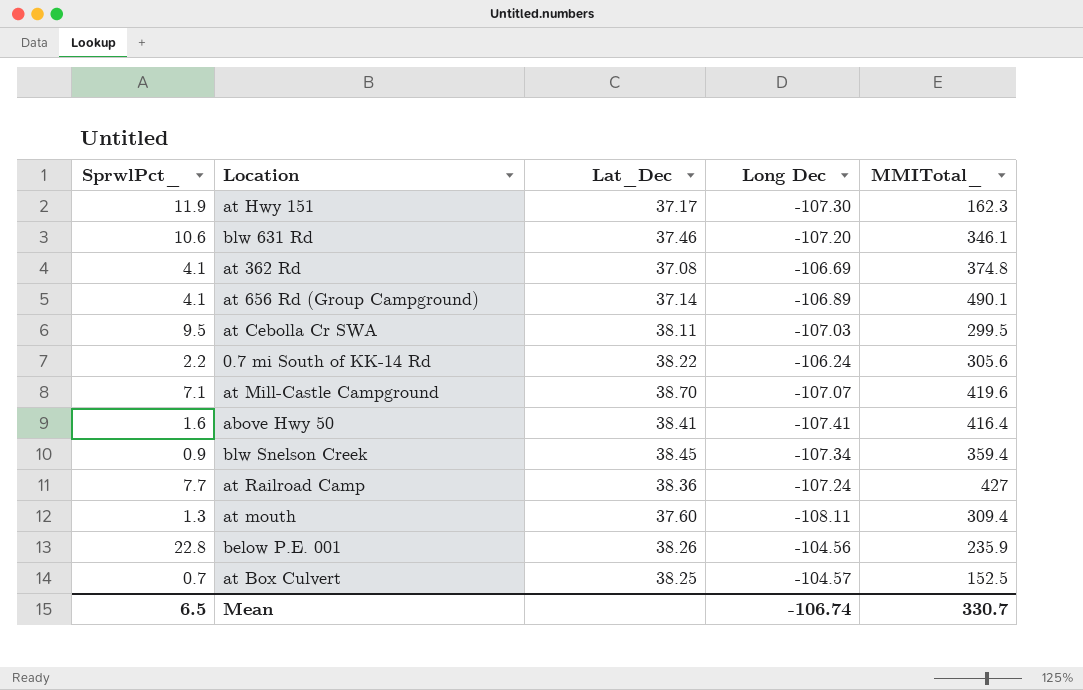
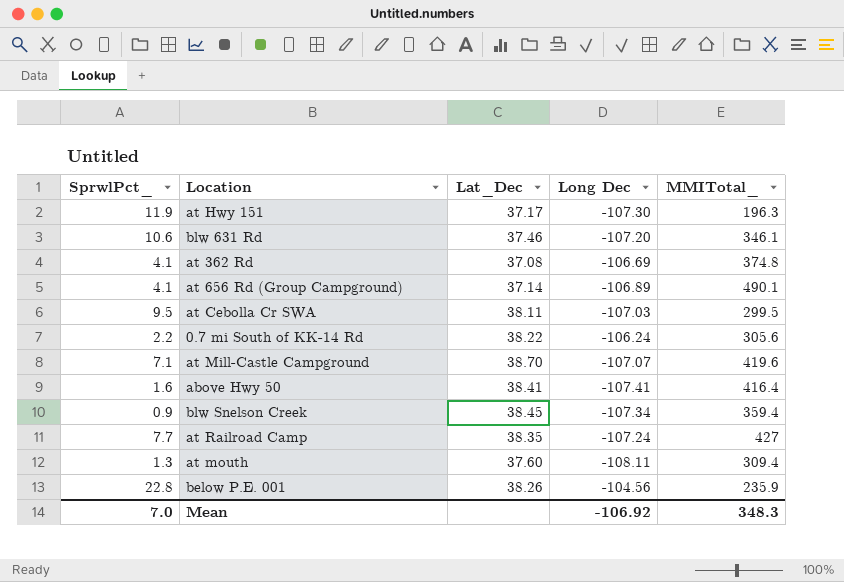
row at Box Culvert: 0.7 | 38.25 | -104.57 | 152.5 -> none
at Hwy 151 | MMITotal_: 162.3 -> 196.3
at Railroad Camp | Lat_Dec: 38.36 -> 38.35
Mean | SprwlPct_: 6.5 -> 7.0
Mean | Long Dec: -106.74 -> -106.92
Mean | MMITotal_: 330.7 -> 348.3

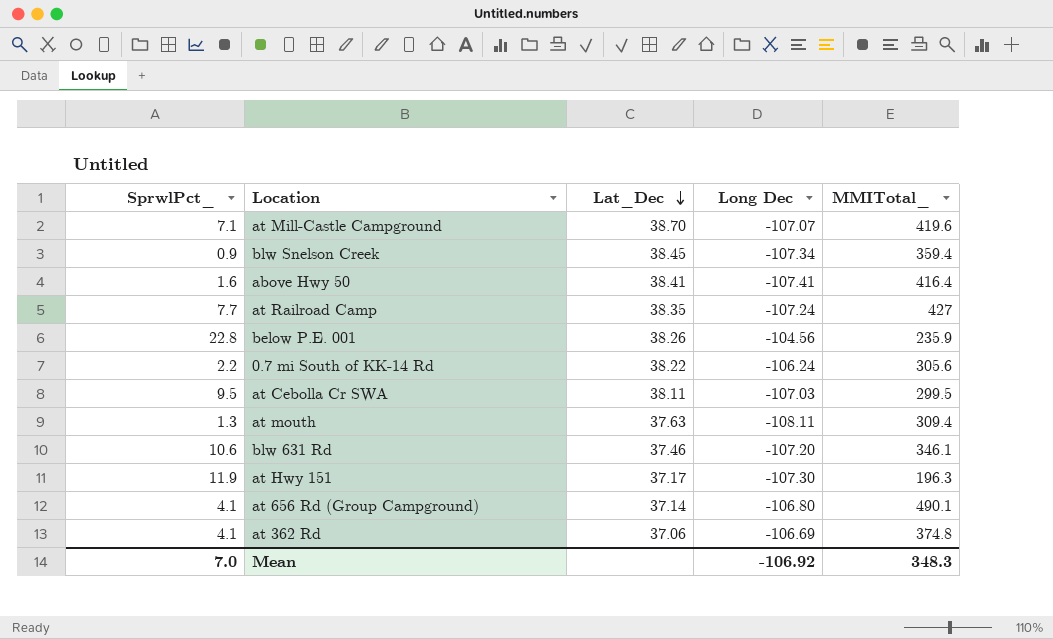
row order: none -> Lat_Dec descending
at mouth | Lat_Dec: 37.60 -> 37.63
at 656 Rd (Group Campground) | Long Dec: -106.89 -> -106.80
at 362 Rd | Lat_Dec: 37.08 -> 37.06

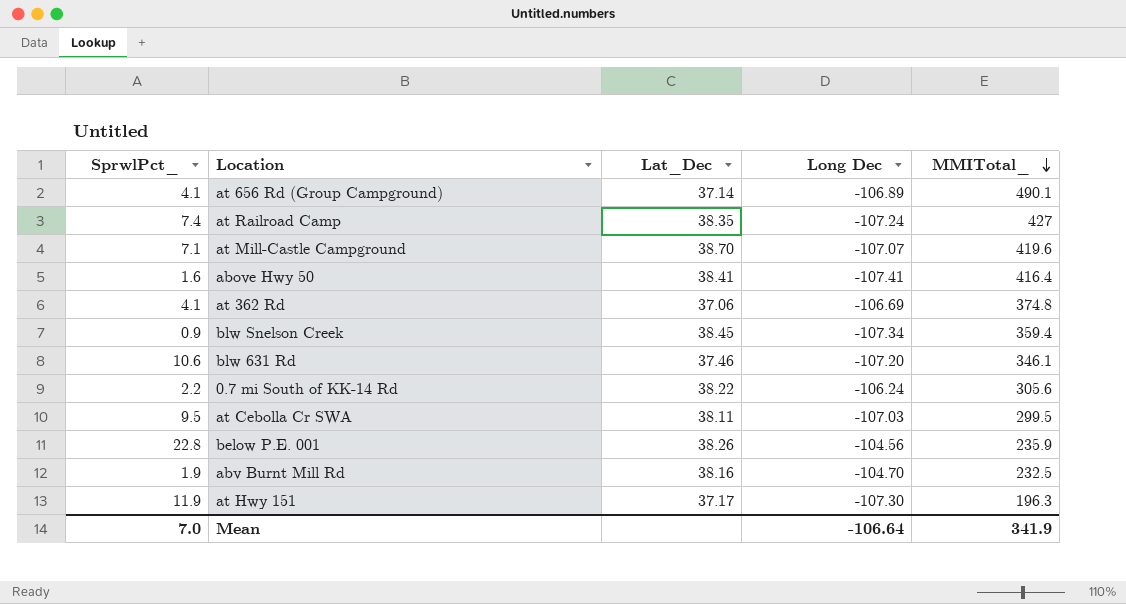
row order: Lat_Dec descending -> MMITotal_ descending
row at mouth: 1.3 | 37.63 | -108.11 | 309.4 -> none
at 656 Rd (Group Campground) | Long Dec: -106.80 -> -106.89
at Railroad Camp | SprwlPct_: 7.7 -> 7.4
row abv Burnt Mill Rd: none -> 1.9 | 38.16 | -104.70 | 232.5
Mean | Long Dec: -106.92 -> -106.64
Mean | MMITotal_: 348.3 -> 341.9

